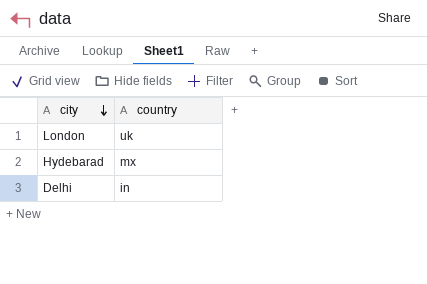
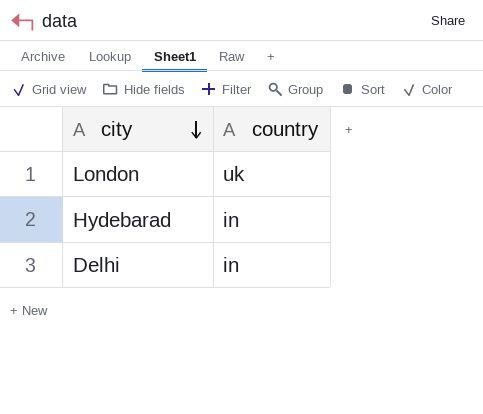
Hydebarad | country: mx -> in

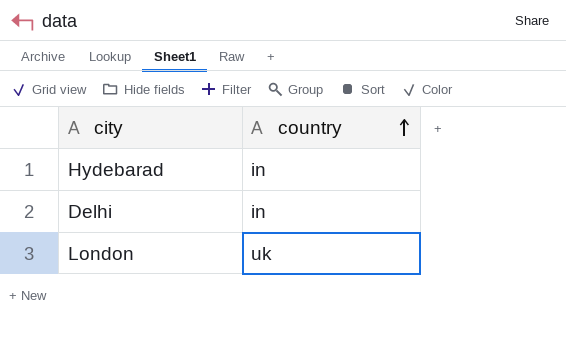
row order: city descending -> country ascending

